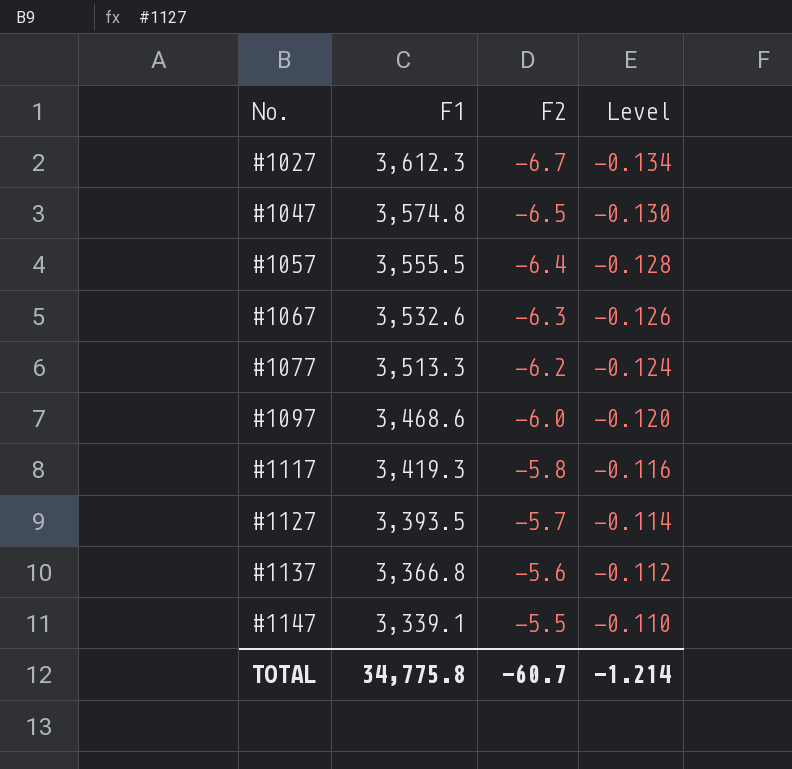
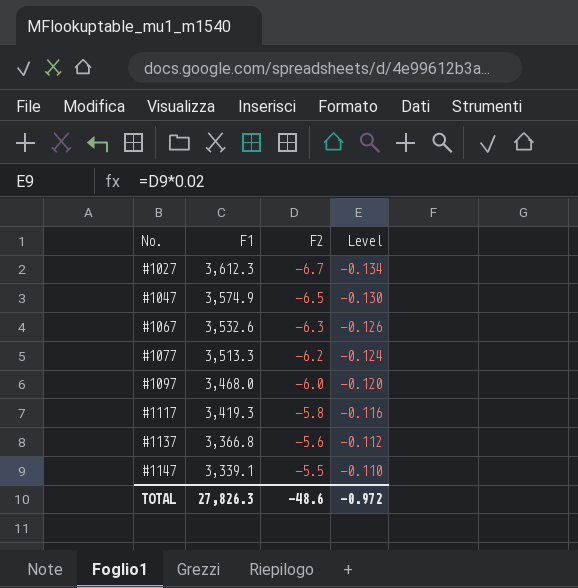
row #1057: 3,555.5 | -6.4 | -0.128 -> none
row #1127: 3,393.5 | -5.7 | -0.114 -> none
#1047 | F1: 3,574.8 -> 3,574.9
#1097 | F1: 3,468.6 -> 3,468.0
TOTAL | F1: 34,775.8 -> 27,826.3
TOTAL | F2: -60.7 -> -48.6
TOTAL | Level: -1.214 -> -0.972

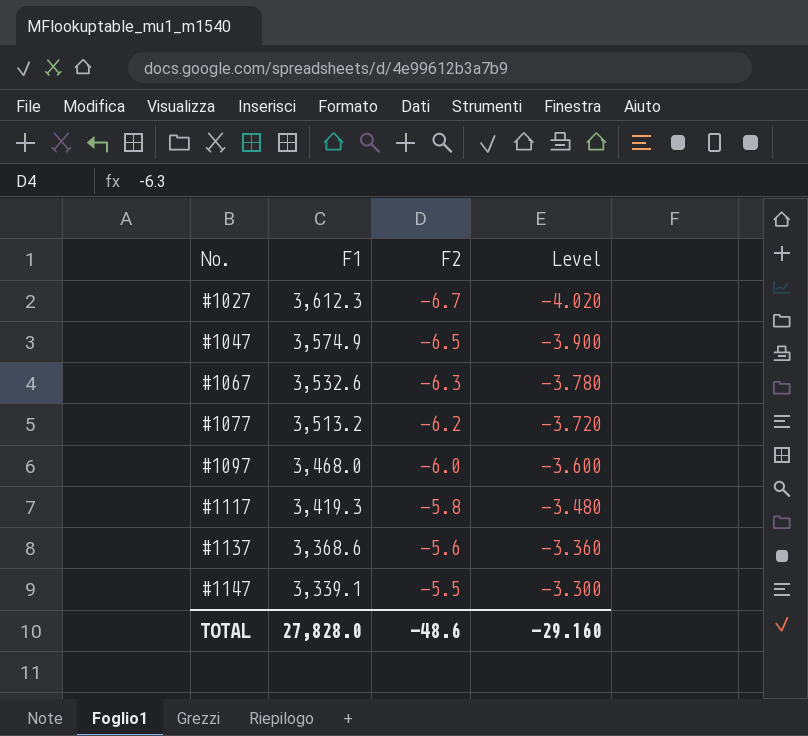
column Level | formula: [F2] * 0.02 -> [F2] * 0.6
#1077 | F1: 3,513.3 -> 3,513.2
#1137 | F1: 3,366.8 -> 3,368.6
TOTAL | F1: 27,826.3 -> 27,828.0
TOTAL | Level: -0.972 -> -29.160

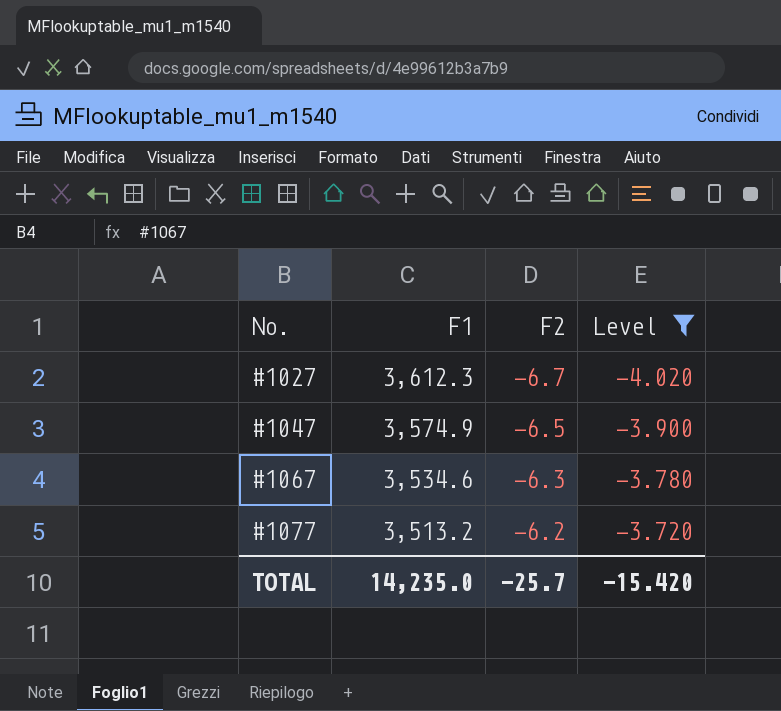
filter: none -> Level <= -3.720
#1067 | F1: 3,532.6 -> 3,534.6
TOTAL | F1: 27,828.0 -> 14,235.0
TOTAL | F2: -48.6 -> -25.7
TOTAL | Level: -29.160 -> -15.420

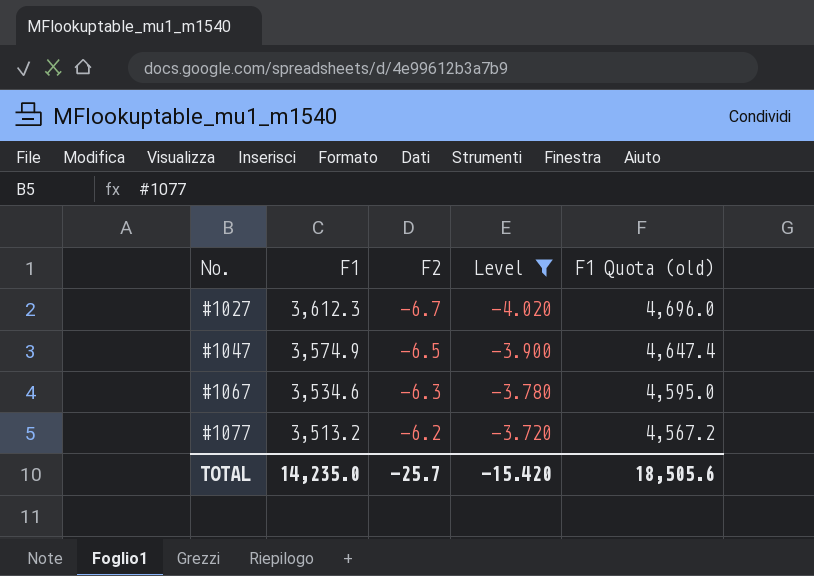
column F1 Quota (old) | formula: none -> [F1] * 1.3

